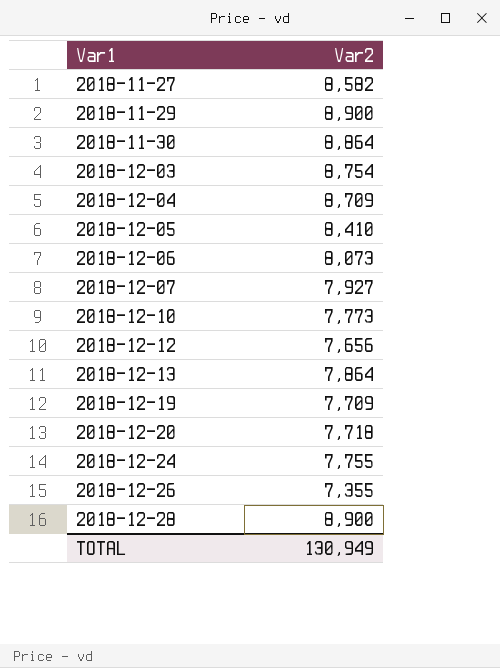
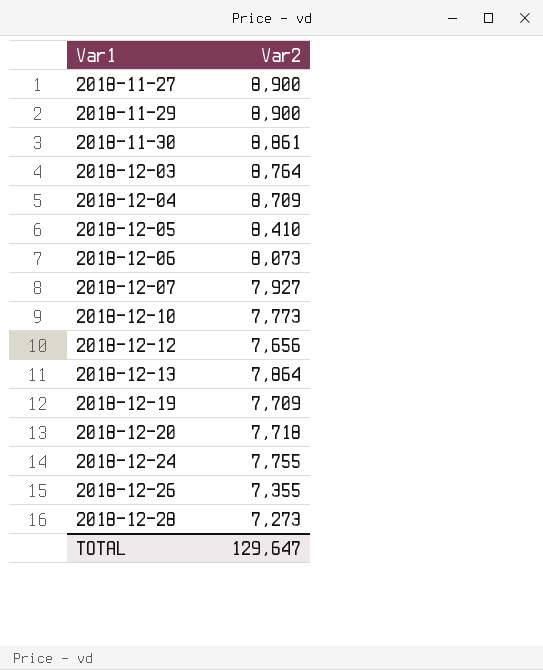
2018-11-27 | Var2: 8,582 -> 8,900
2018-11-30 | Var2: 8,864 -> 8,861
2018-12-03 | Var2: 8,754 -> 8,764
2018-12-28 | Var2: 8,900 -> 7,273
TOTAL | Var2: 130,949 -> 129,647

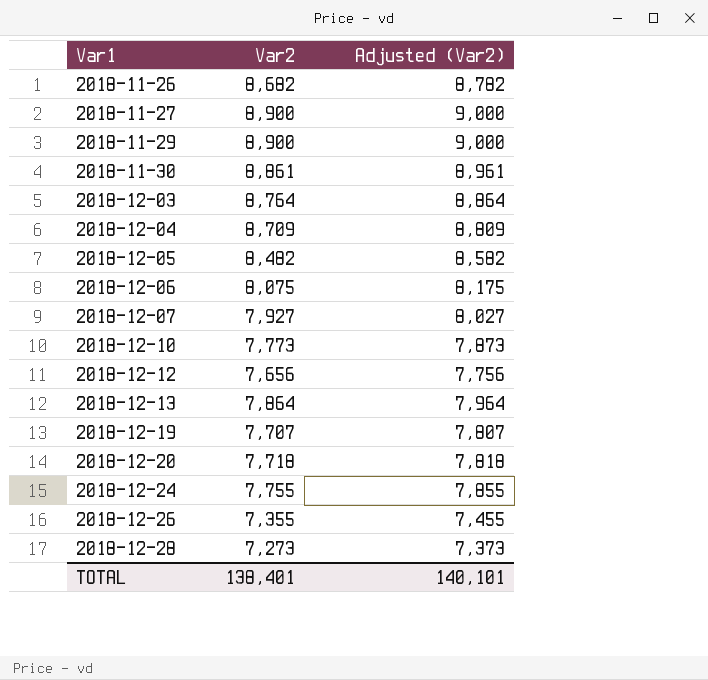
column Adjusted (Var2) | formula: none -> [Var2] + 100
row 2018-11-26: none -> 8,682 | 8,782
2018-12-05 | Var2: 8,410 -> 8,482
2018-12-06 | Var2: 8,073 -> 8,075
2018-12-19 | Var2: 7,709 -> 7,707
TOTAL | Var2: 129,647 -> 138,401

